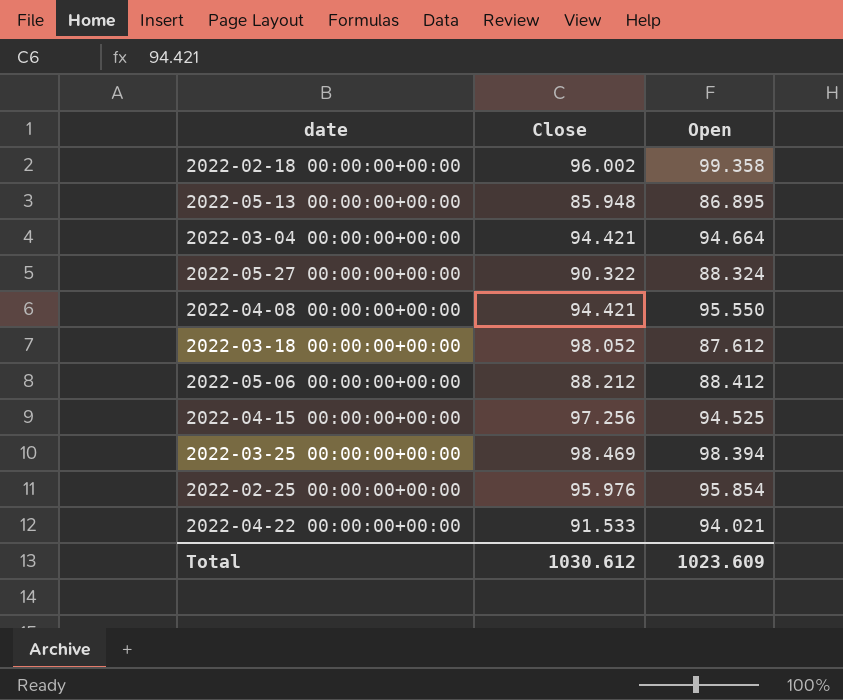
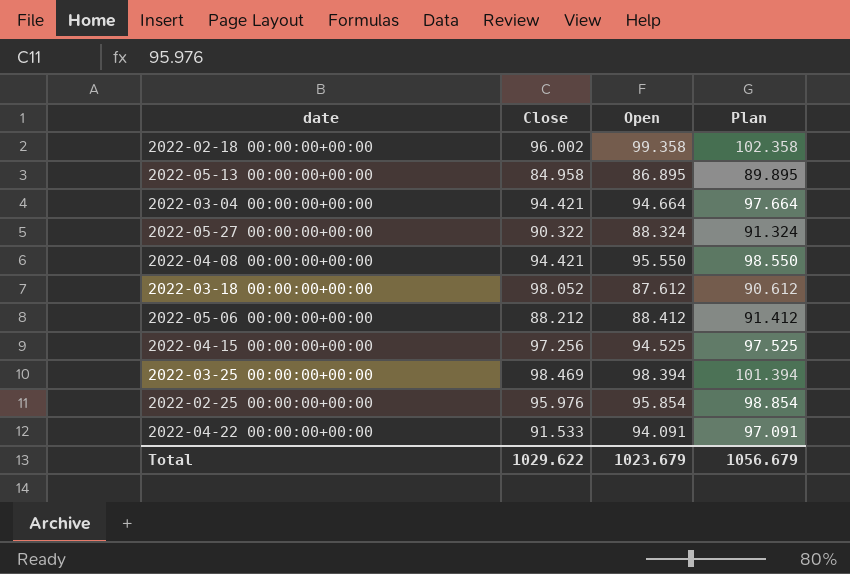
column Plan | formula: none -> [Open] + 3
2022-05-13 00:00:00+00:00 | Close: 85.948 -> 84.958
2022-04-22 00:00:00+00:00 | Open: 94.021 -> 94.091
Total | Close: 1030.612 -> 1029.622
Total | Open: 1023.609 -> 1023.679

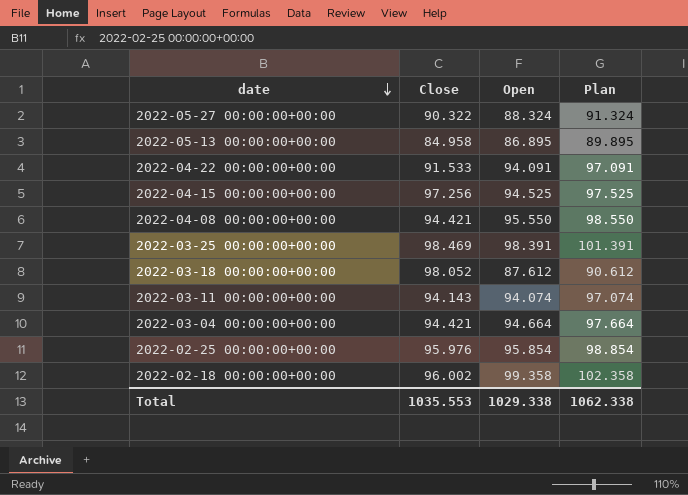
row order: none -> date descending
row 2022-05-06 00:00:00+00:00: 88.212 | 88.412 | 91.412 -> none
2022-03-25 00:00:00+00:00 | Open: 98.394 -> 98.391
2022-03-25 00:00:00+00:00 | Plan: 101.394 -> 101.391
row 2022-03-11 00:00:00+00:00: none -> 94.143 | 94.074 | 97.074
Total | Close: 1029.622 -> 1035.553
Total | Open: 1023.679 -> 1029.338
Total | Plan: 1056.679 -> 1062.338

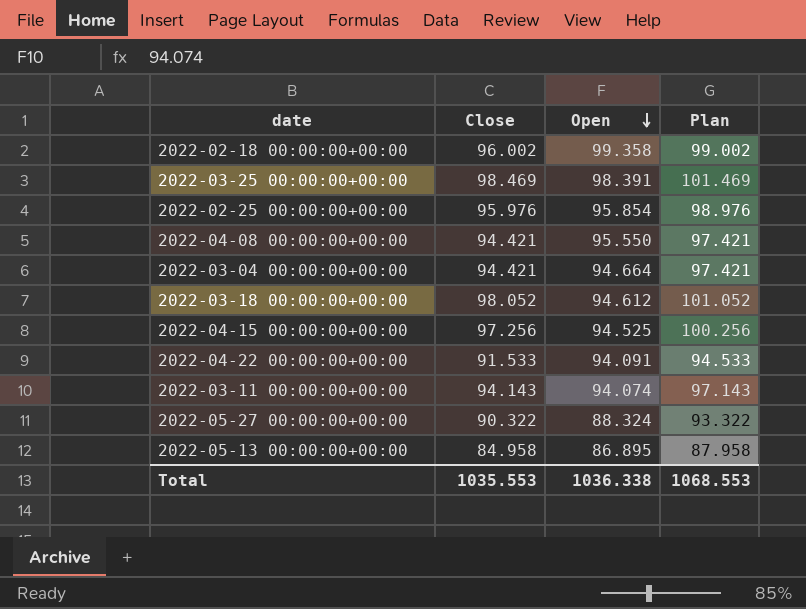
row order: date descending -> Open descending
column Plan | formula: [Open] + 3 -> [Close] + 3
2022-03-18 00:00:00+00:00 | Open: 87.612 -> 94.612
Total | Open: 1029.338 -> 1036.338
Total | Plan: 1062.338 -> 1068.553

